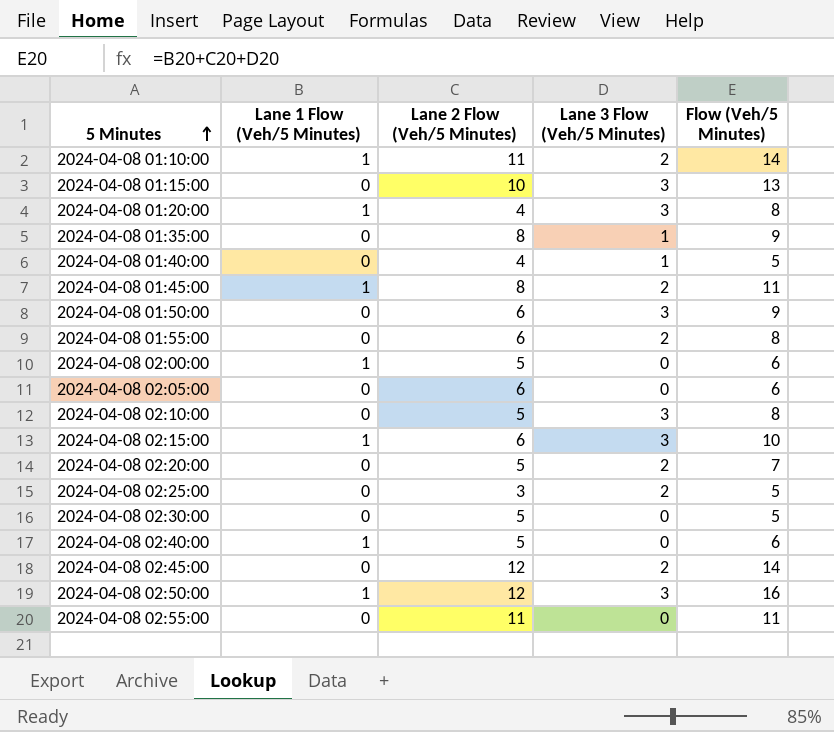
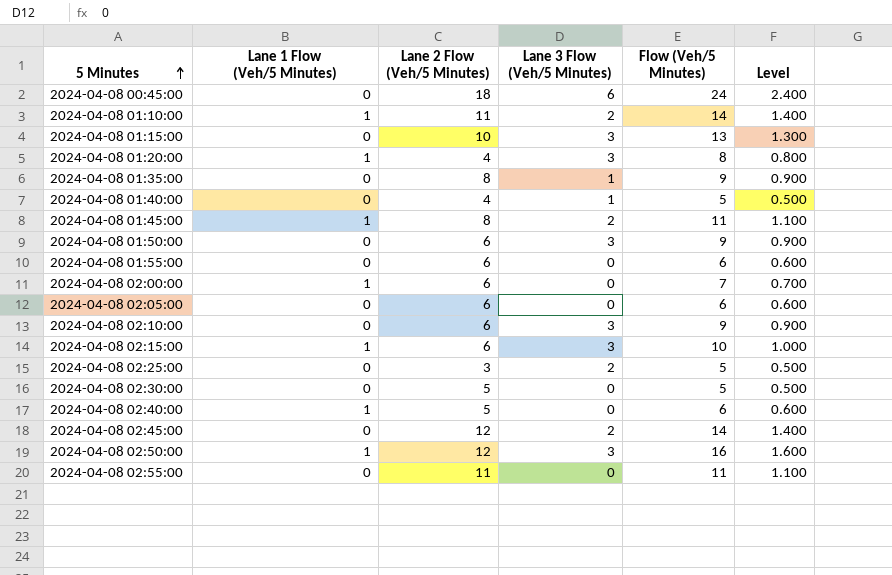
column Level | formula: none -> [Flow (Veh/5 Minutes)] * 0.1
row 2024-04-08 02:20:00: 0 | 5 | 2 | 7 -> none
row 2024-04-08 00:45:00: none -> 0 | 18 | 6 | 24 | 2.400
2024-04-08 01:55:00 | Lane 3 Flow (Veh/5 Minutes): 2 -> 0
2024-04-08 01:55:00 | Flow (Veh/5 Minutes): 8 -> 6
2024-04-08 02:00:00 | Lane 2 Flow (Veh/5 Minutes): 5 -> 6
2024-04-08 02:00:00 | Flow (Veh/5 Minutes): 6 -> 7
2024-04-08 02:10:00 | Lane 2 Flow (Veh/5 Minutes): 5 -> 6
2024-04-08 02:10:00 | Flow (Veh/5 Minutes): 8 -> 9

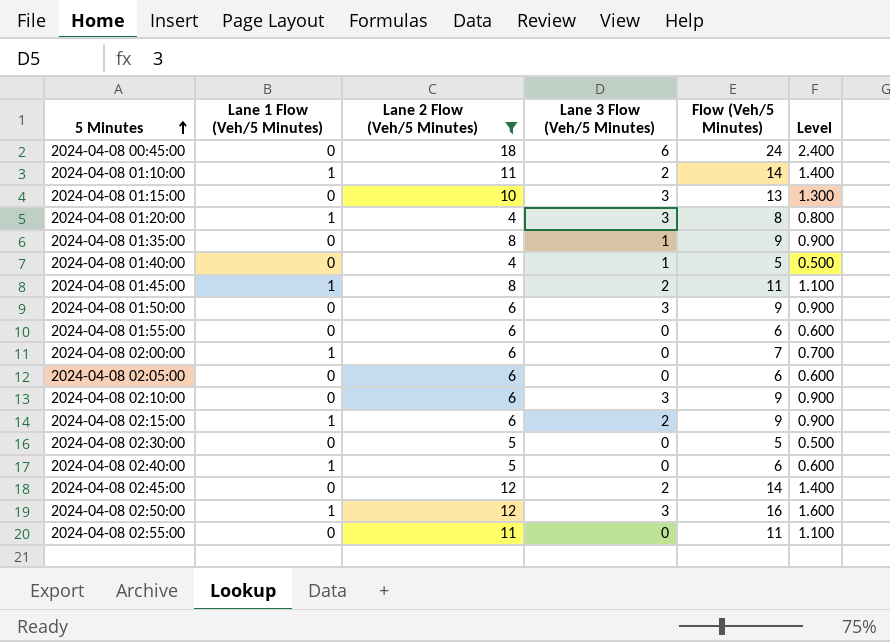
filter: none -> Lane 2 Flow (Veh/5 Minutes) != 3
2024-04-08 02:15:00 | Lane 3 Flow (Veh/5 Minutes): 3 -> 2
2024-04-08 02:15:00 | Flow (Veh/5 Minutes): 10 -> 9
2024-04-08 02:15:00 | Level: 1.000 -> 0.900

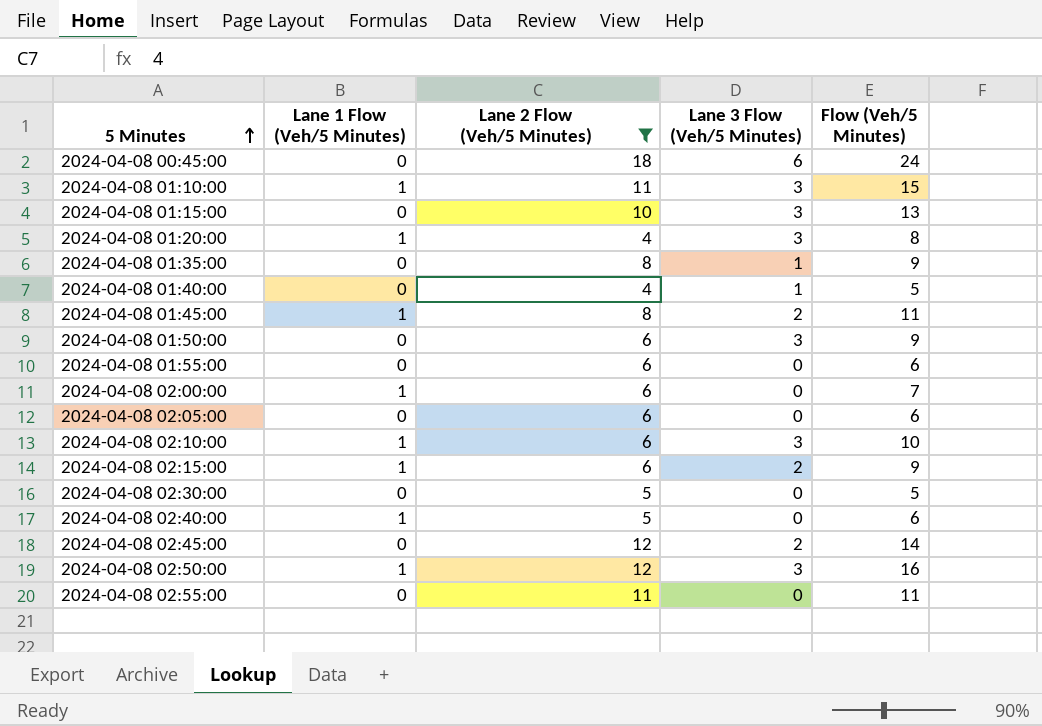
column Level | formula: [Flow (Veh/5 Minutes)] * 0.1 -> none
2024-04-08 01:10:00 | Lane 3 Flow (Veh/5 Minutes): 2 -> 3
2024-04-08 01:10:00 | Flow (Veh/5 Minutes): 14 -> 15
2024-04-08 02:10:00 | Lane 1 Flow (Veh/5 Minutes): 0 -> 1
2024-04-08 02:10:00 | Flow (Veh/5 Minutes): 9 -> 10

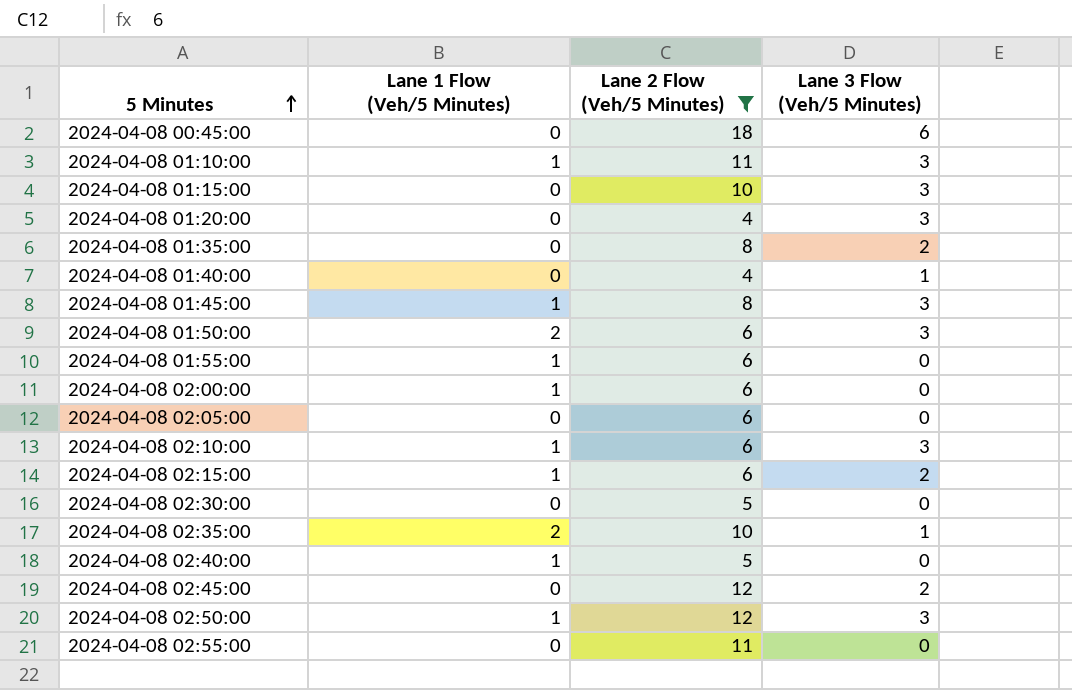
column Flow (Veh/5 Minutes) | formula: [Lane 1 Flow (Veh/5 Minutes)] + [Lane 2 Flow (Veh/5 Minutes)] + [Lane 3 Flow (Veh/5 Minutes)] -> none
2024-04-08 01:20:00 | Lane 1 Flow (Veh/5 Minutes): 1 -> 0
2024-04-08 01:35:00 | Lane 3 Flow (Veh/5 Minutes): 1 -> 2
2024-04-08 01:45:00 | Lane 3 Flow (Veh/5 Minutes): 2 -> 3
2024-04-08 01:50:00 | Lane 1 Flow (Veh/5 Minutes): 0 -> 2
2024-04-08 01:55:00 | Lane 1 Flow (Veh/5 Minutes): 0 -> 1
row 2024-04-08 02:35:00: none -> 2 | 10 | 1

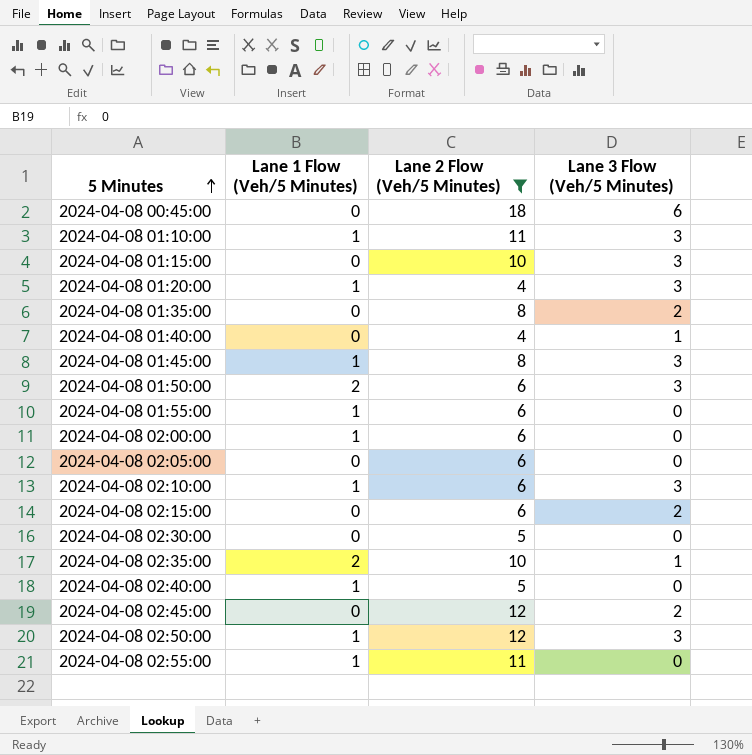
2024-04-08 01:20:00 | Lane 1 Flow (Veh/5 Minutes): 0 -> 1
2024-04-08 02:15:00 | Lane 1 Flow (Veh/5 Minutes): 1 -> 0
2024-04-08 02:55:00 | Lane 1 Flow (Veh/5 Minutes): 0 -> 1

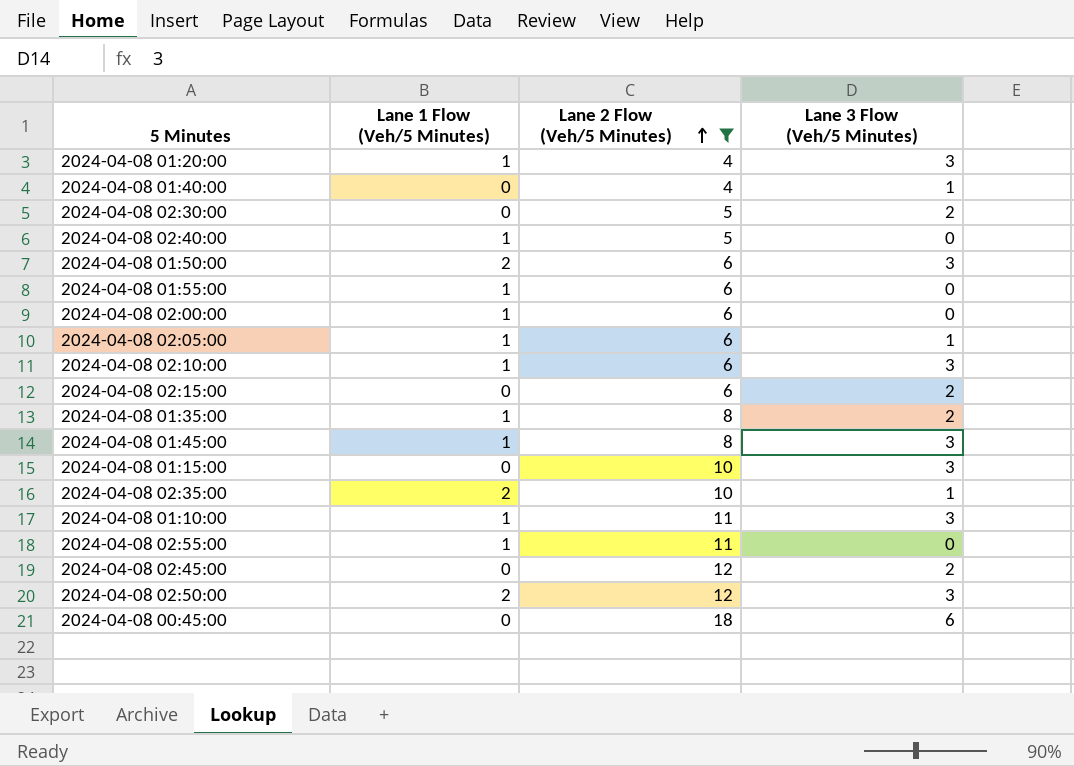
row order: 5 Minutes ascending -> Lane 2 Flow (Veh/5 Minutes) ascending
2024-04-08 02:30:00 | Lane 3 Flow (Veh/5 Minutes): 0 -> 2
2024-04-08 02:05:00 | Lane 1 Flow (Veh/5 Minutes): 0 -> 1
2024-04-08 02:05:00 | Lane 3 Flow (Veh/5 Minutes): 0 -> 1
2024-04-08 01:35:00 | Lane 1 Flow (Veh/5 Minutes): 0 -> 1
2024-04-08 02:50:00 | Lane 1 Flow (Veh/5 Minutes): 1 -> 2

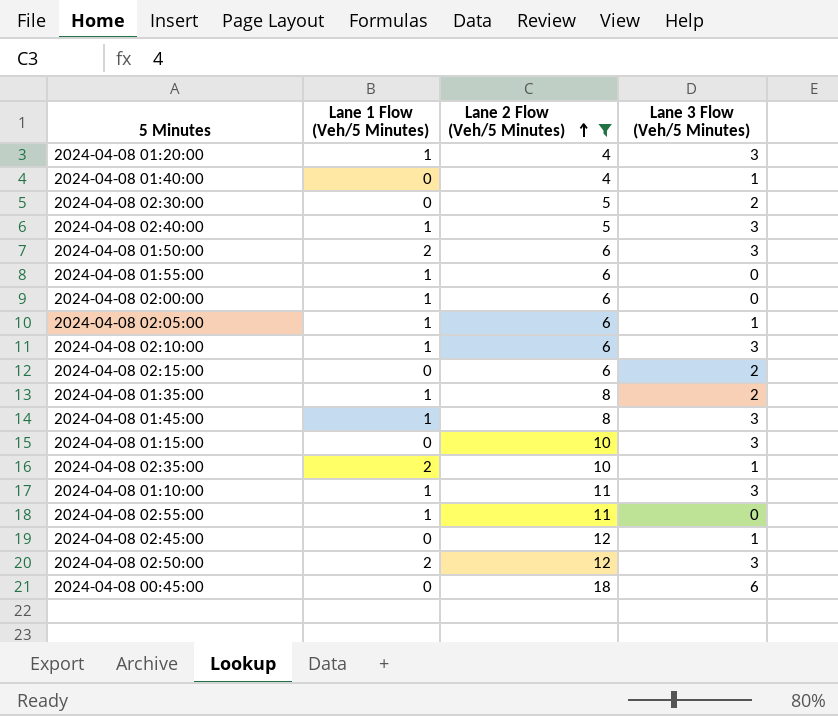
2024-04-08 02:40:00 | Lane 3 Flow (Veh/5 Minutes): 0 -> 3
2024-04-08 02:45:00 | Lane 3 Flow (Veh/5 Minutes): 2 -> 1

